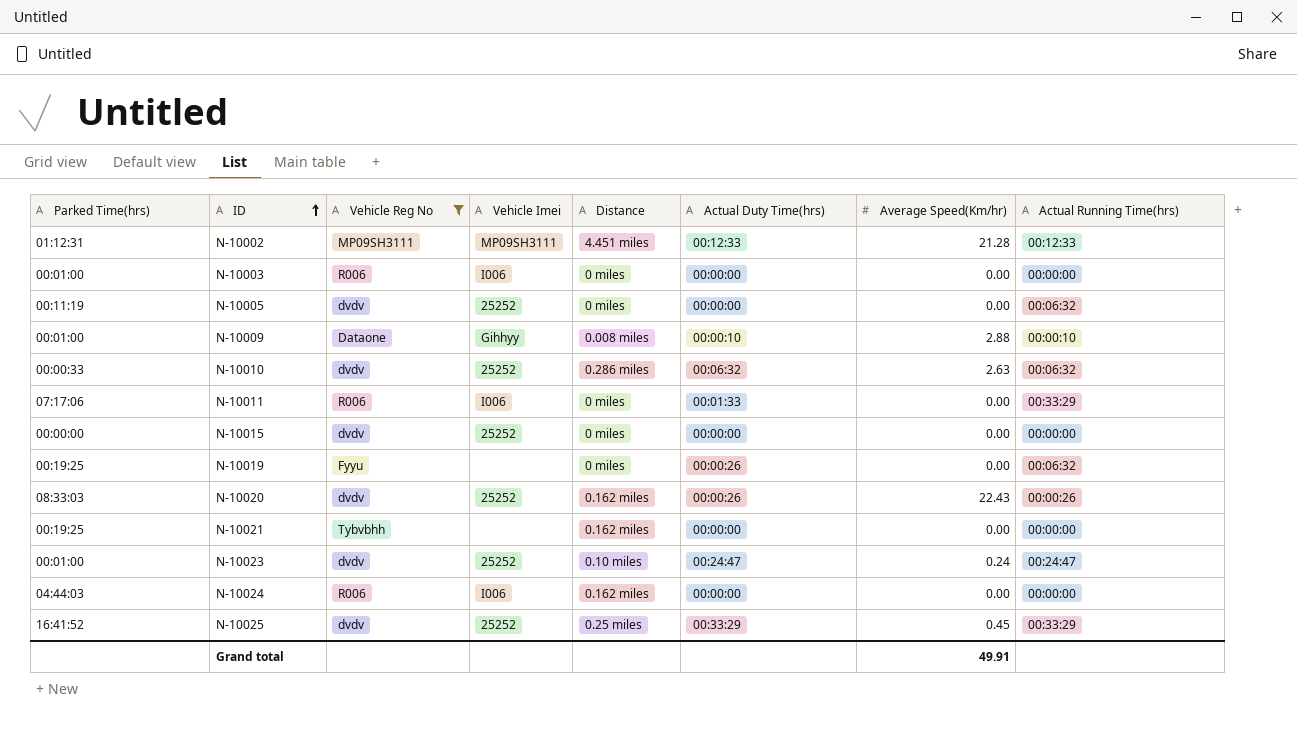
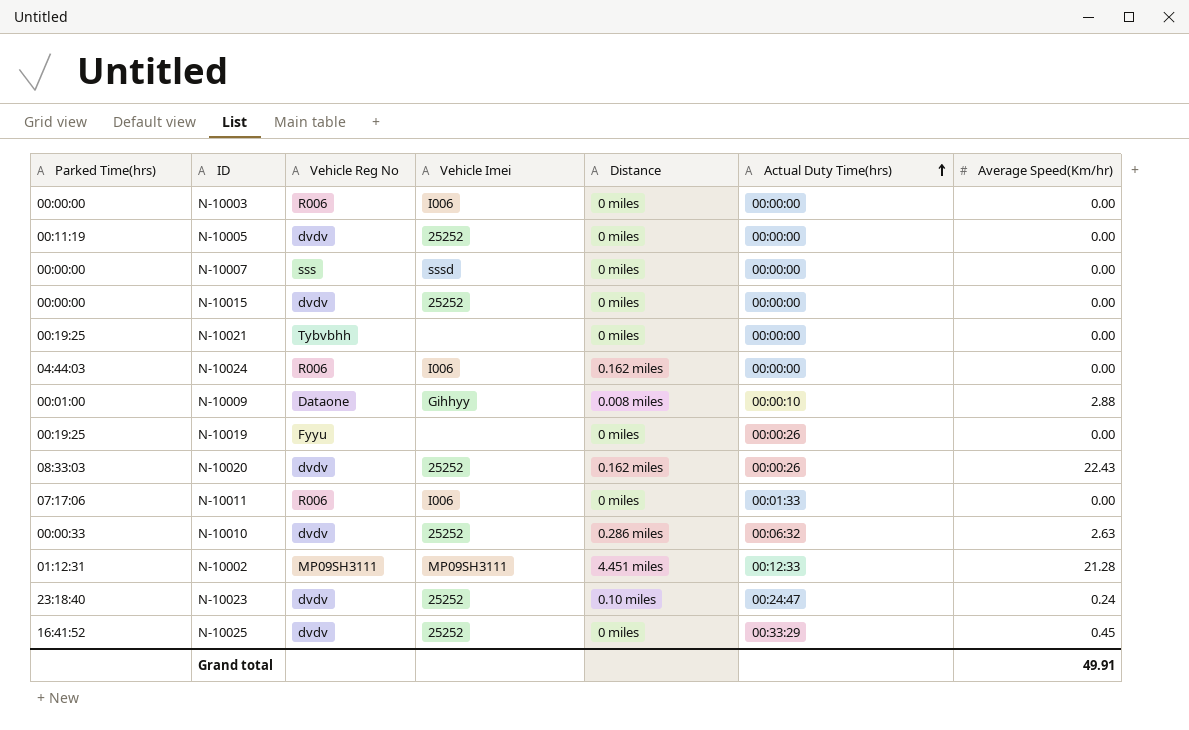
filter: Vehicle Reg No != sss -> none
row order: ID ascending -> Actual Duty Time(hrs) ascending
column Actual Running Time(hrs) | position: 8 -> none
N-10003 | Parked Time(hrs): 00:01:00 -> 00:00:00
N-10021 | Distance: 0.162 miles -> 0 miles
N-10023 | Parked Time(hrs): 00:01:00 -> 23:18:40
N-10025 | Distance: 0.25 miles -> 0 miles

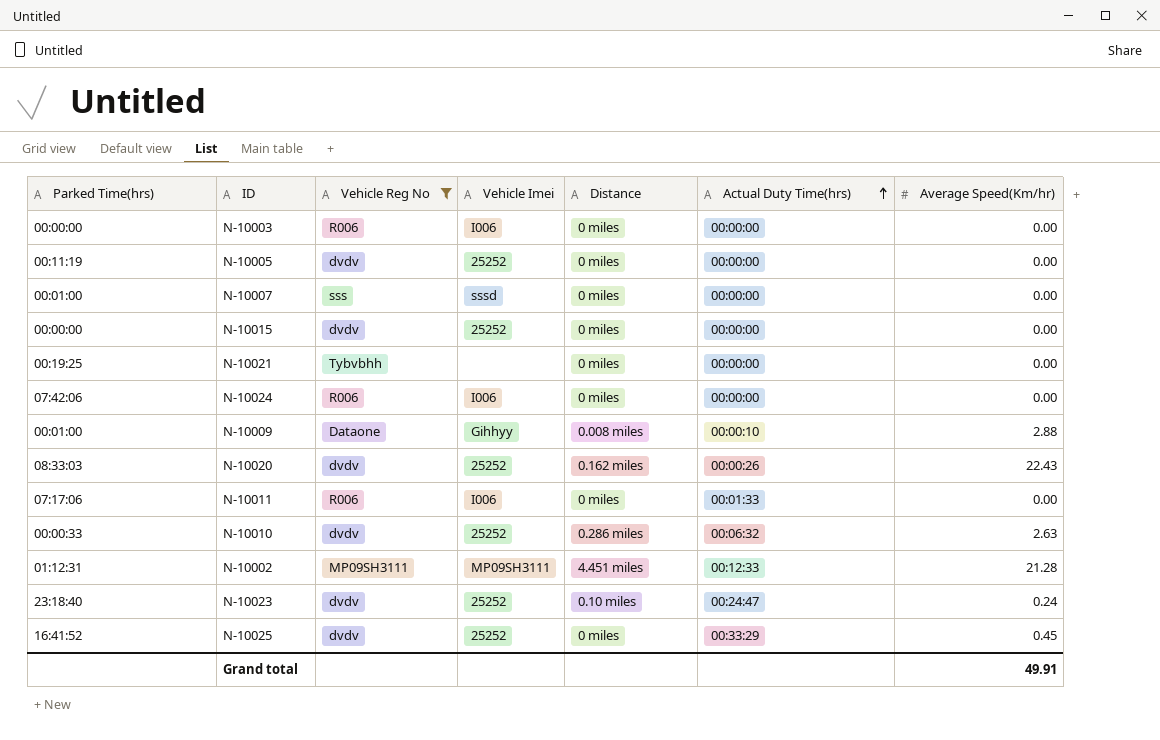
filter: none -> Vehicle Reg No != Fyyu
N-10007 | Parked Time(hrs): 00:00:00 -> 00:01:00
N-10024 | Parked Time(hrs): 04:44:03 -> 07:42:06
N-10024 | Distance: 0.162 miles -> 0 miles

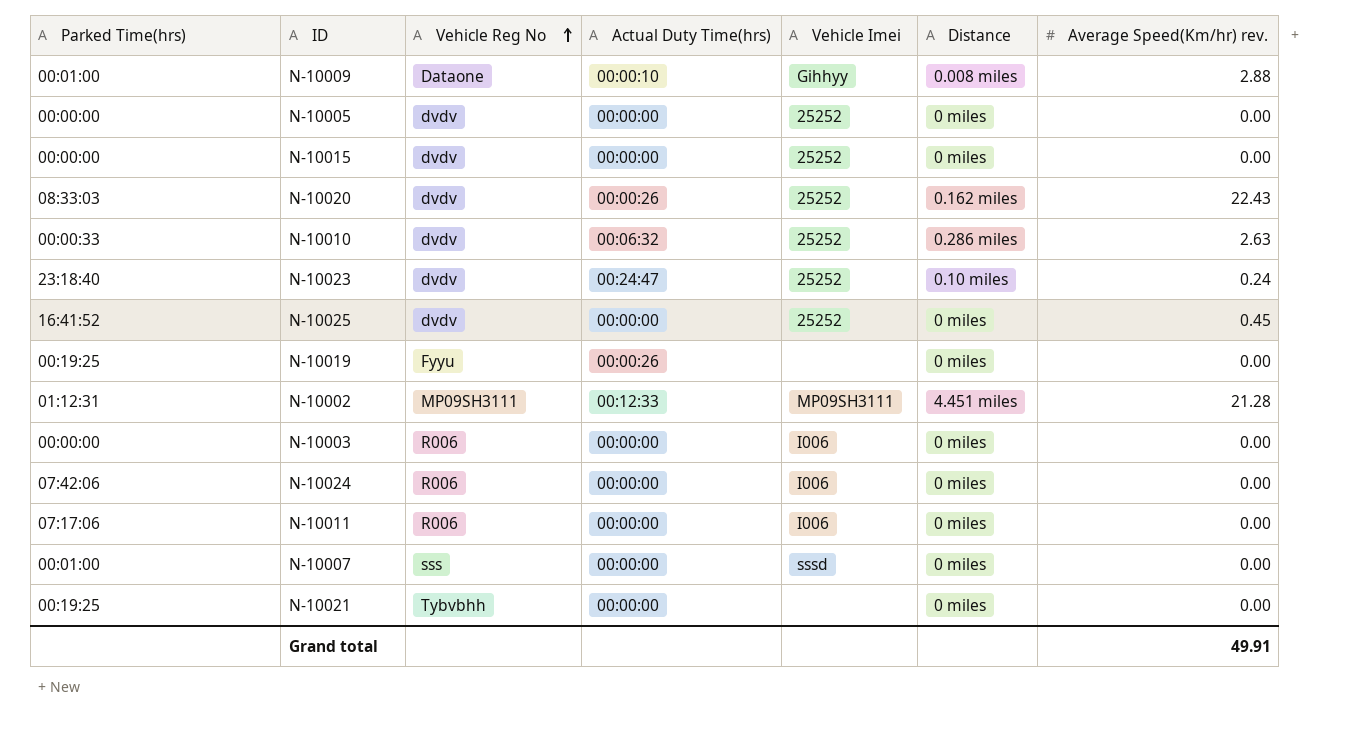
filter: Vehicle Reg No != Fyyu -> none
row order: Actual Duty Time(hrs) ascending -> Vehicle Reg No ascending
column Actual Duty Time(hrs) | position: 6 -> 4
column name: Average Speed(Km/hr) -> Average Speed(Km/hr) rev.
N-10005 | Parked Time(hrs): 00:11:19 -> 00:00:00
N-10025 | Actual Duty Time(hrs): 00:33:29 -> 00:00:00
N-10011 | Actual Duty Time(hrs): 00:01:33 -> 00:00:00

